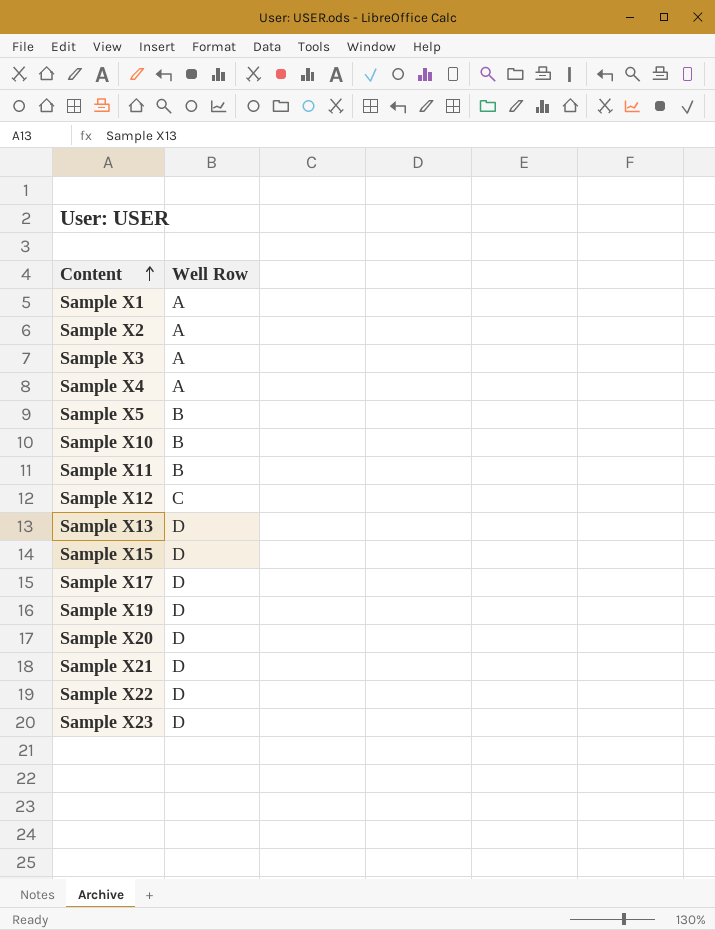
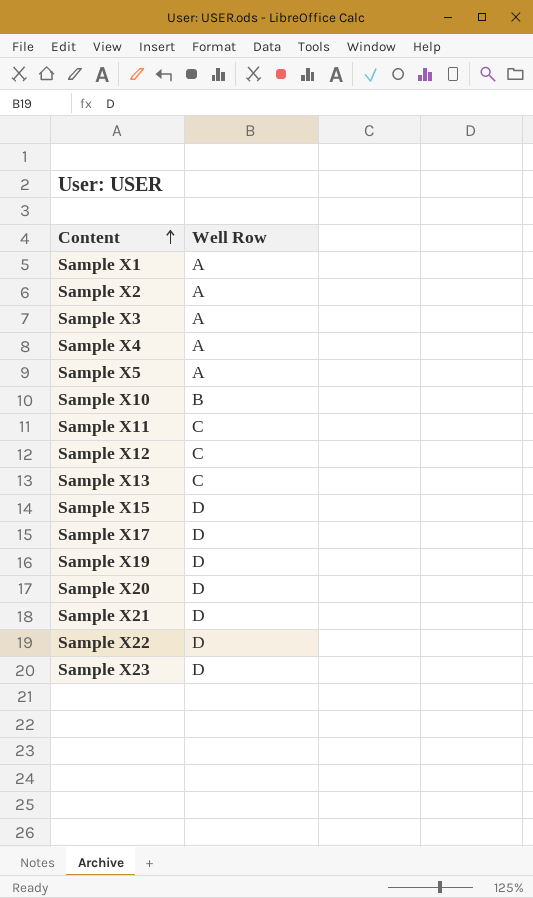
Sample X5 | Well Row: B -> A
Sample X11 | Well Row: B -> C
Sample X13 | Well Row: D -> C

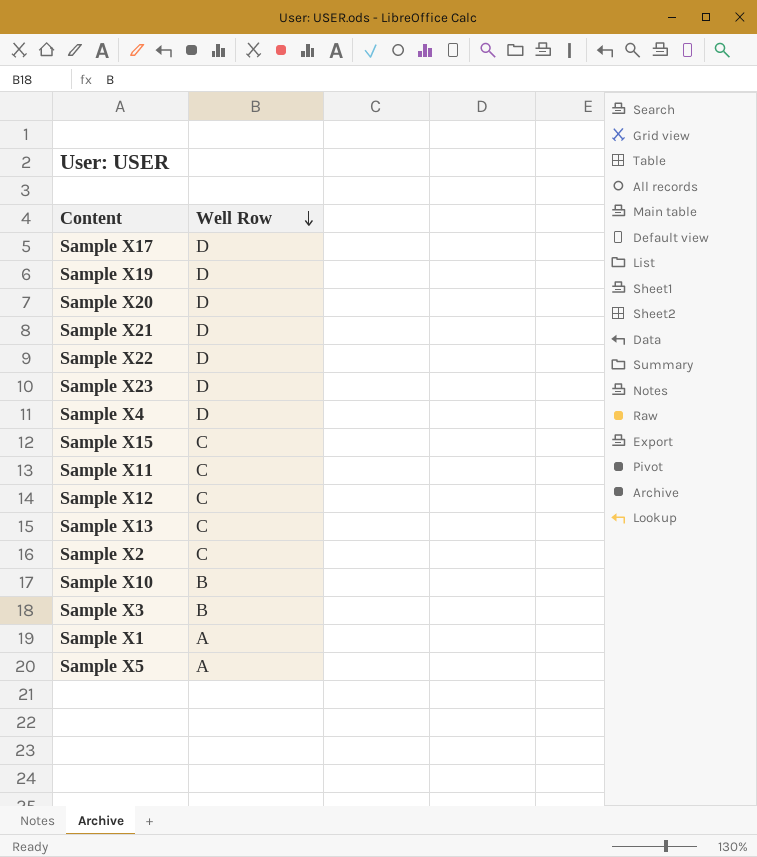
row order: Content ascending -> Well Row descending
Sample X4 | Well Row: A -> D
Sample X15 | Well Row: D -> C
Sample X2 | Well Row: A -> C
Sample X3 | Well Row: A -> B

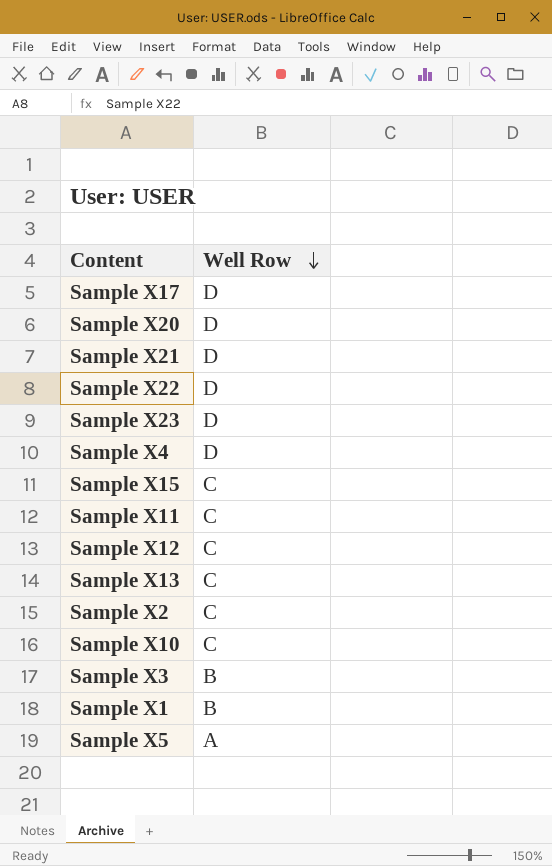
row Sample X19: D -> none
Sample X10 | Well Row: B -> C
Sample X1 | Well Row: A -> B

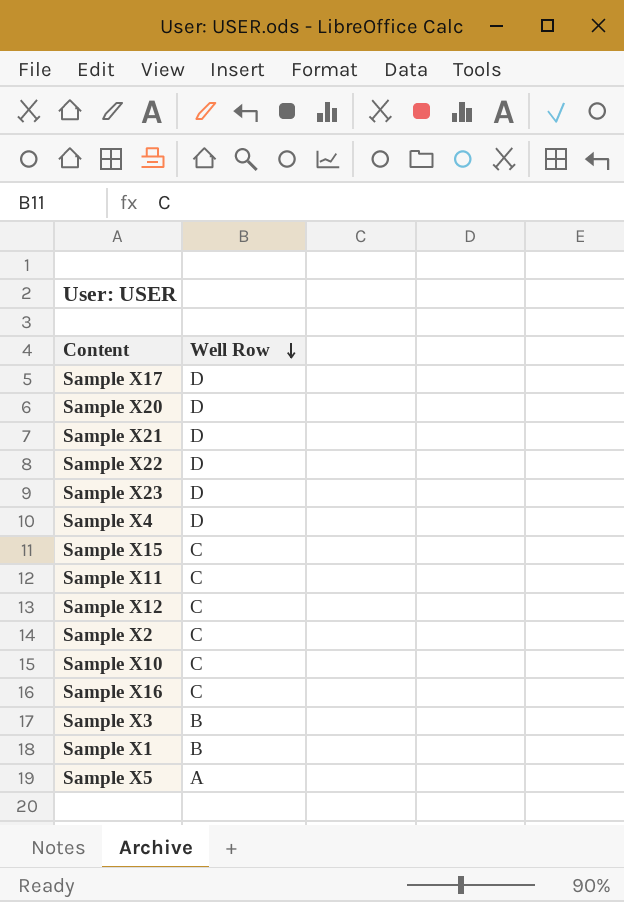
row Sample X13: C -> none
row Sample X16: none -> C

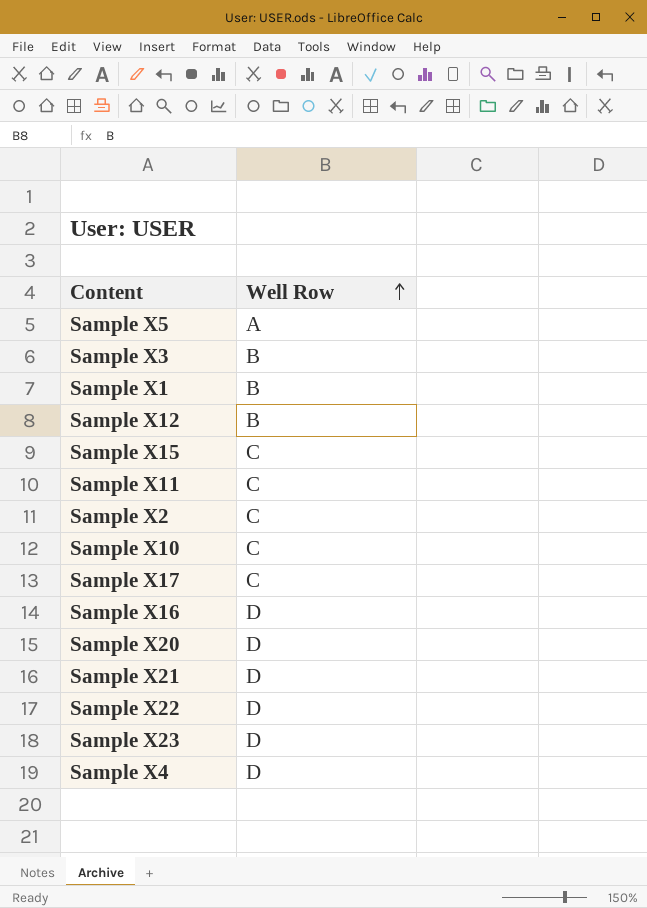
row order: Well Row descending -> Well Row ascending
Sample X12 | Well Row: C -> B
Sample X17 | Well Row: D -> C
Sample X16 | Well Row: C -> D

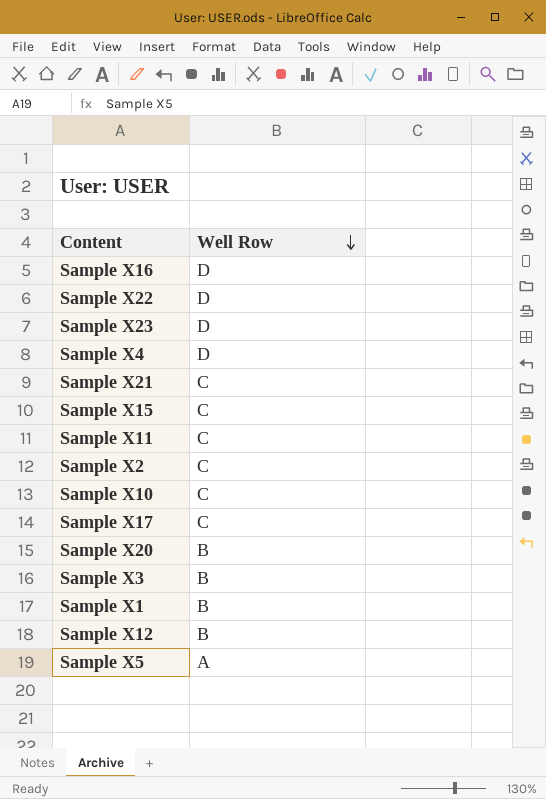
row order: Well Row ascending -> Well Row descending
Sample X21 | Well Row: D -> C
Sample X20 | Well Row: D -> B

